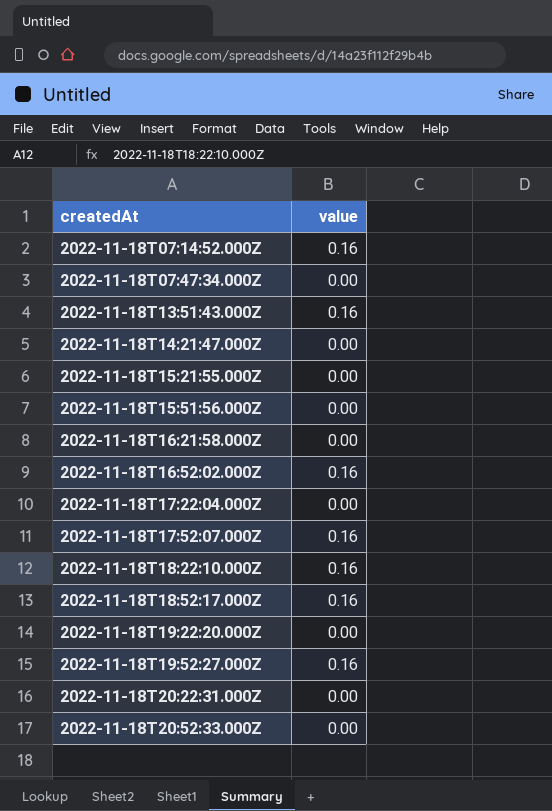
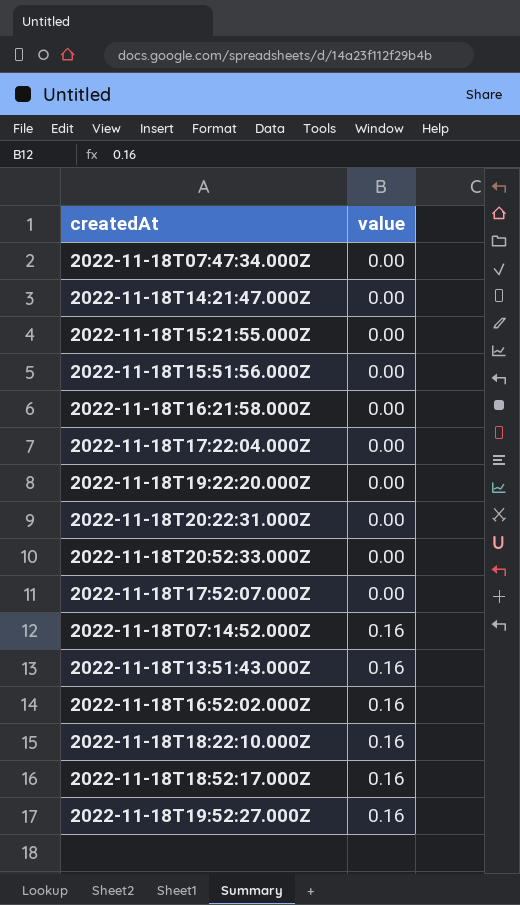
row order: createdAt ascending -> value ascending
2022-11-18T17:52:07.000Z | value: 0.16 -> 0.00

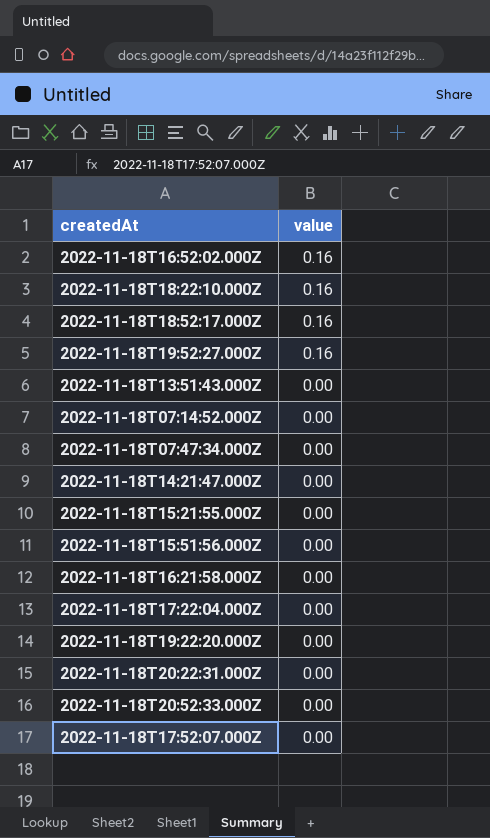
row order: value ascending -> value descending
2022-11-18T13:51:43.000Z | value: 0.16 -> 0.00
2022-11-18T07:14:52.000Z | value: 0.16 -> 0.00

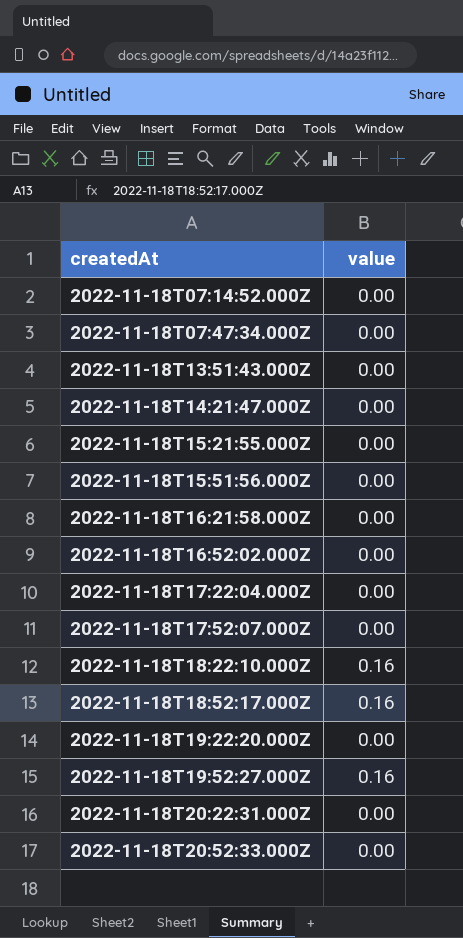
row order: value descending -> createdAt ascending
2022-11-18T16:52:02.000Z | value: 0.16 -> 0.00

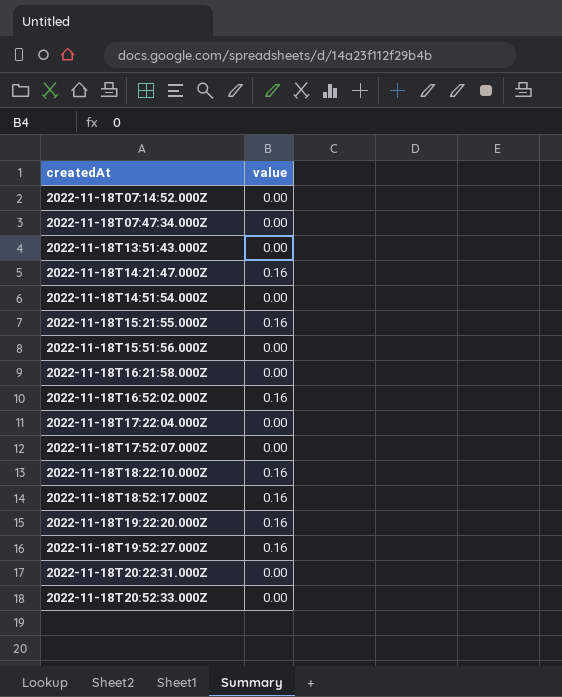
2022-11-18T14:21:47.000Z | value: 0.00 -> 0.16
row 2022-11-18T14:51:54.000Z: none -> 0.00
2022-11-18T15:21:55.000Z | value: 0.00 -> 0.16
2022-11-18T16:52:02.000Z | value: 0.00 -> 0.16
2022-11-18T19:22:20.000Z | value: 0.00 -> 0.16

